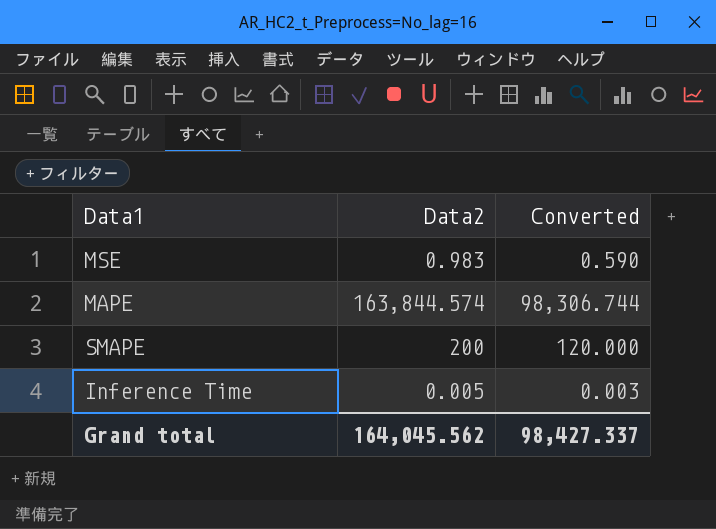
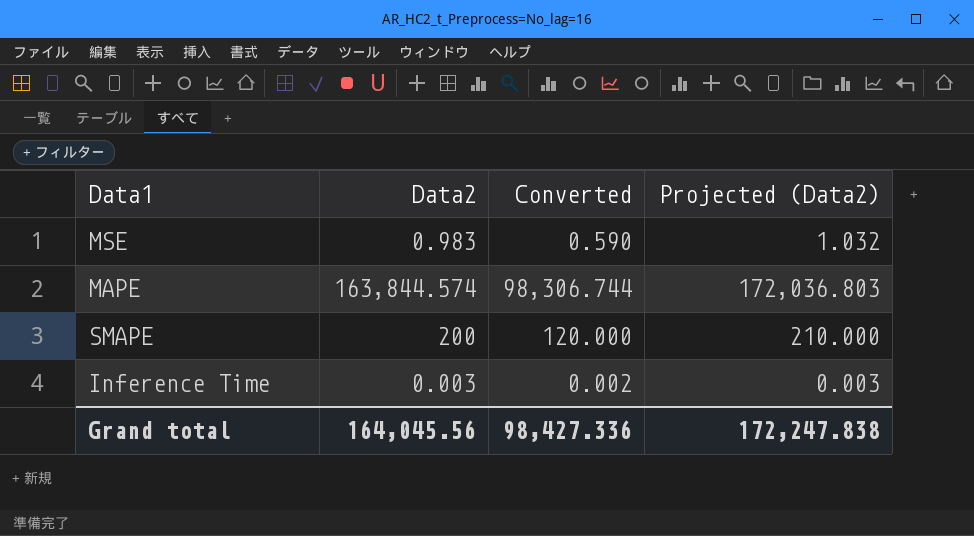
column Projected (Data2) | formula: none -> [Data2] * 1.05
Inference Time | Data2: 0.005 -> 0.003
Inference Time | Converted: 0.003 -> 0.002
Grand total | Data2: 164,045.562 -> 164,045.56
Grand total | Converted: 98,427.337 -> 98,427.336

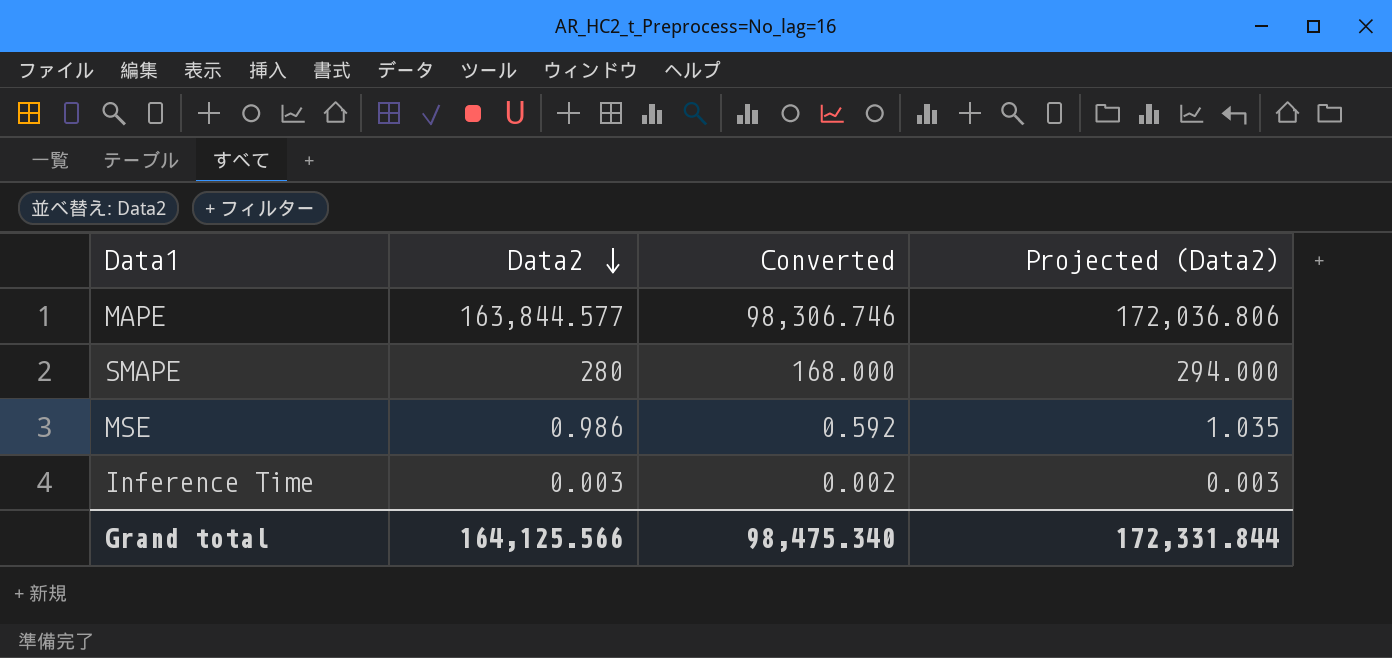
row order: none -> Data2 descending
MAPE | Data2: 163,844.574 -> 163,844.577
MAPE | Converted: 98,306.744 -> 98,306.746
MAPE | Projected (Data2): 172,036.803 -> 172,036.806
SMAPE | Data2: 200 -> 280
SMAPE | Converted: 120.000 -> 168.000
SMAPE | Projected (Data2): 210.000 -> 294.000
MSE | Data2: 0.983 -> 0.986
MSE | Converted: 0.590 -> 0.592
MSE | Projected (Data2): 1.032 -> 1.035
Grand total | Data2: 164,045.56 -> 164,125.566
Grand total | Converted: 98,427.336 -> 98,475.340
Grand total | Projected (Data2): 172,247.838 -> 172,331.844

